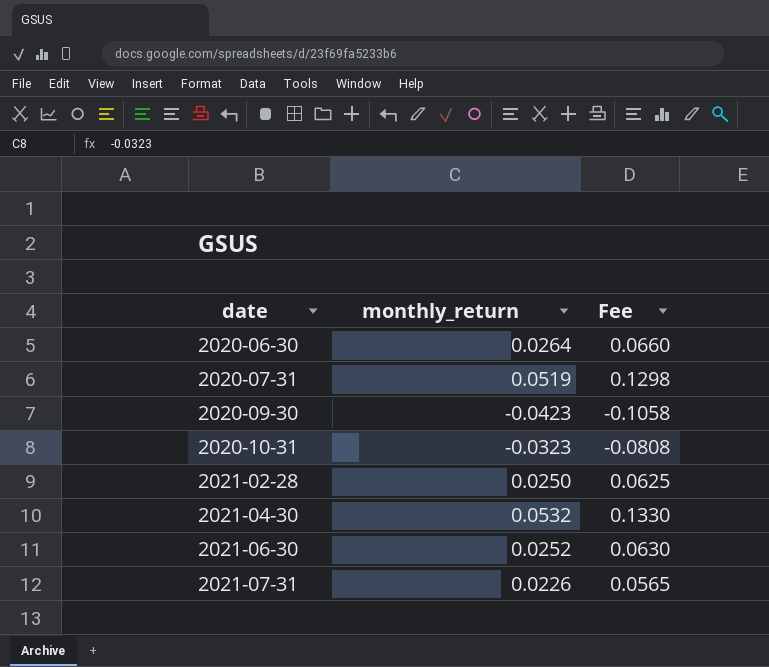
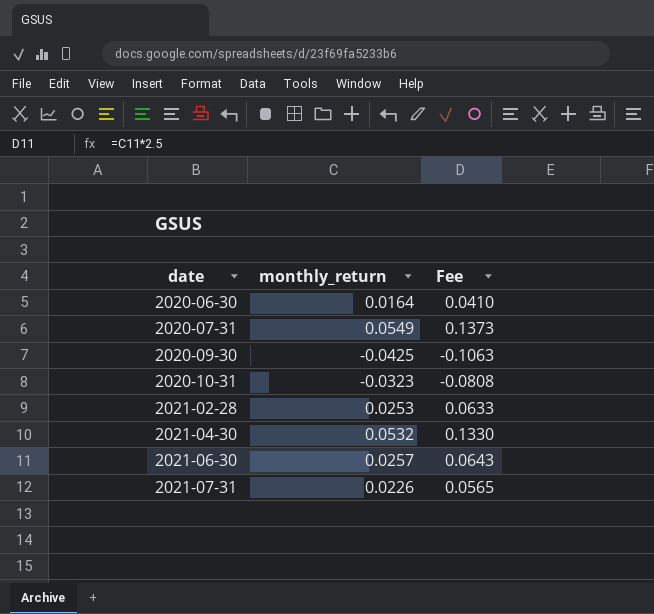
2020-06-30 | monthly_return: 0.0264 -> 0.0164
2020-06-30 | Fee: 0.0660 -> 0.0410
2020-07-31 | monthly_return: 0.0519 -> 0.0549
2020-07-31 | Fee: 0.1298 -> 0.1373
2020-09-30 | monthly_return: -0.0423 -> -0.0425
2020-09-30 | Fee: -0.1058 -> -0.1063
2021-02-28 | monthly_return: 0.0250 -> 0.0253
2021-02-28 | Fee: 0.0625 -> 0.0633
2021-06-30 | monthly_return: 0.0252 -> 0.0257
2021-06-30 | Fee: 0.0630 -> 0.0643

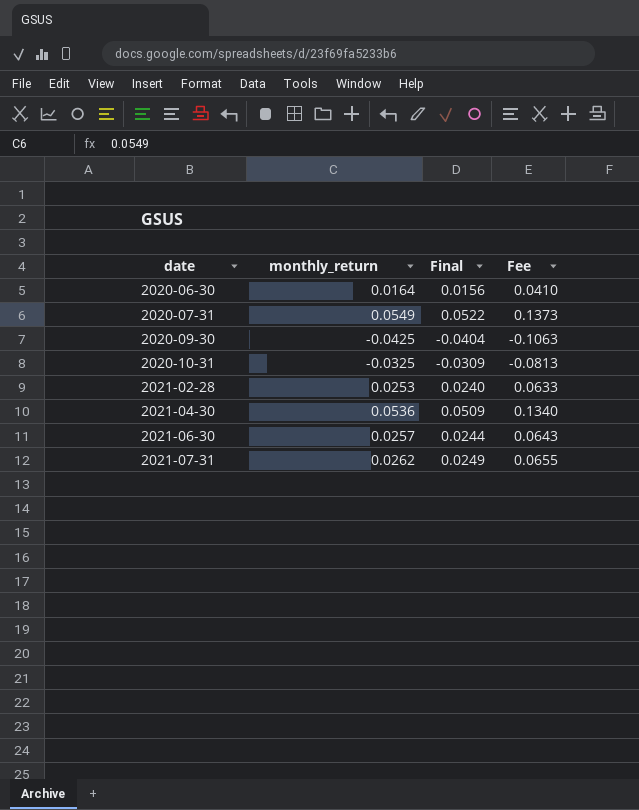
column Final | formula: none -> [monthly_return] * 0.95
2020-10-31 | monthly_return: -0.0323 -> -0.0325
2020-10-31 | Fee: -0.0808 -> -0.0813
2021-04-30 | monthly_return: 0.0532 -> 0.0536
2021-04-30 | Fee: 0.1330 -> 0.1340
2021-07-31 | monthly_return: 0.0226 -> 0.0262
2021-07-31 | Fee: 0.0565 -> 0.0655

